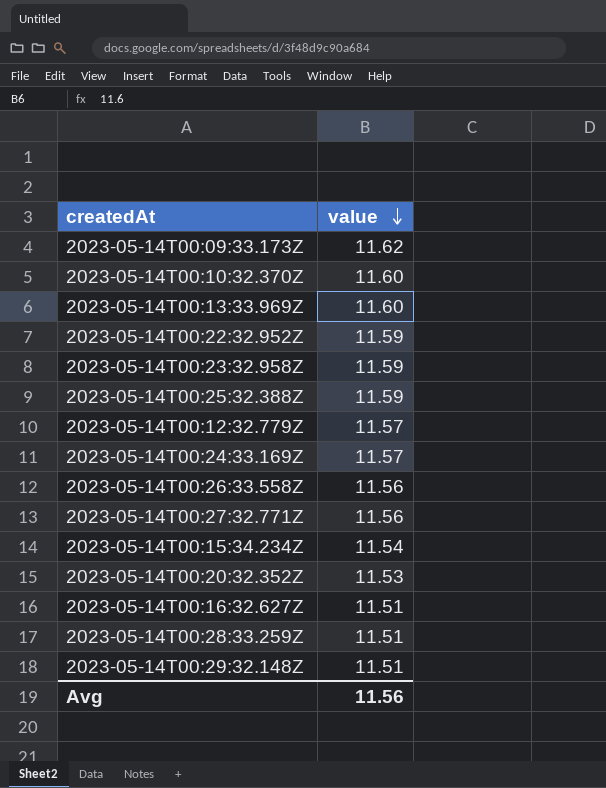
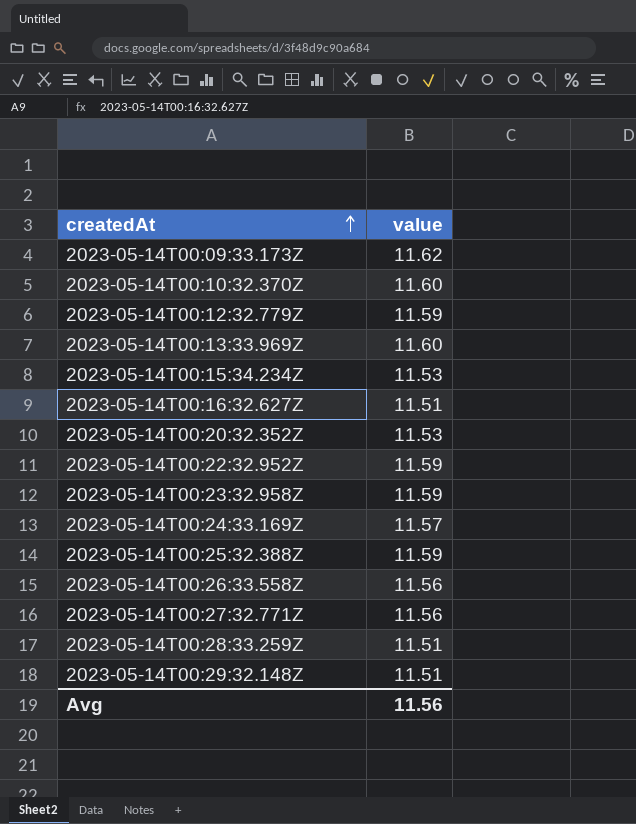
row order: value descending -> createdAt ascending
2023-05-14T00:12:32.779Z | value: 11.57 -> 11.59
2023-05-14T00:15:34.234Z | value: 11.54 -> 11.53

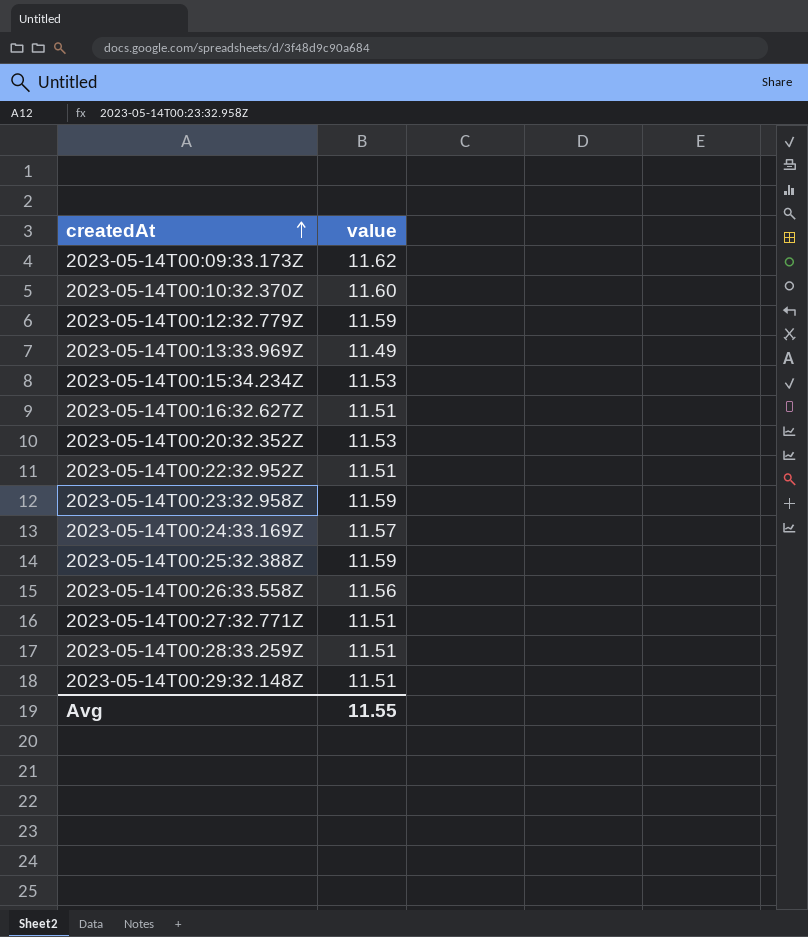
2023-05-14T00:13:33.969Z | value: 11.60 -> 11.49
2023-05-14T00:22:32.952Z | value: 11.59 -> 11.51
2023-05-14T00:27:32.771Z | value: 11.56 -> 11.51
Avg | value: 11.56 -> 11.55

